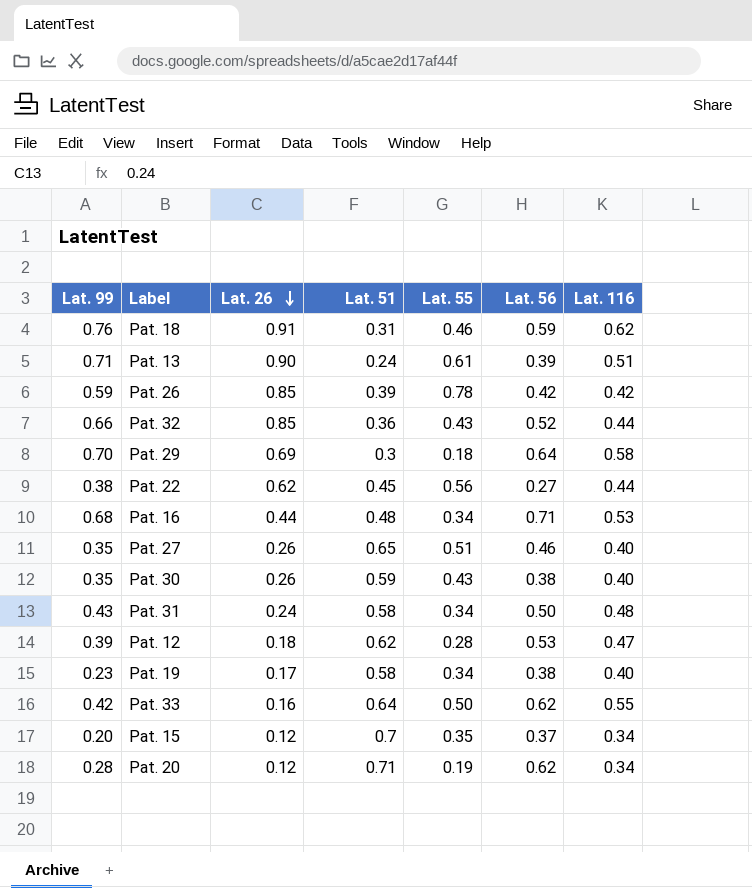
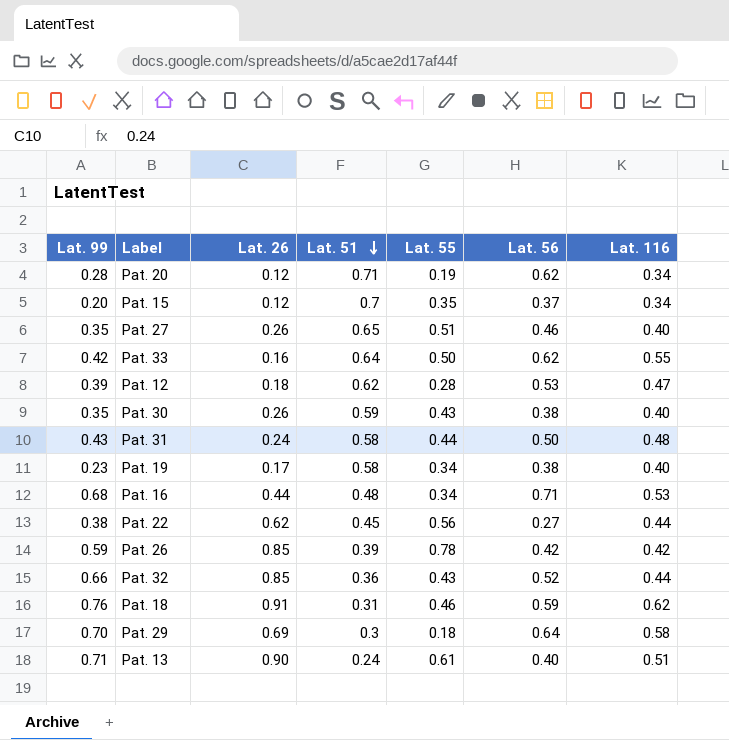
row order: Lat. 26 descending -> Lat. 51 descending
Pat. 31 | Lat. 55: 0.34 -> 0.44
Pat. 13 | Lat. 56: 0.39 -> 0.40

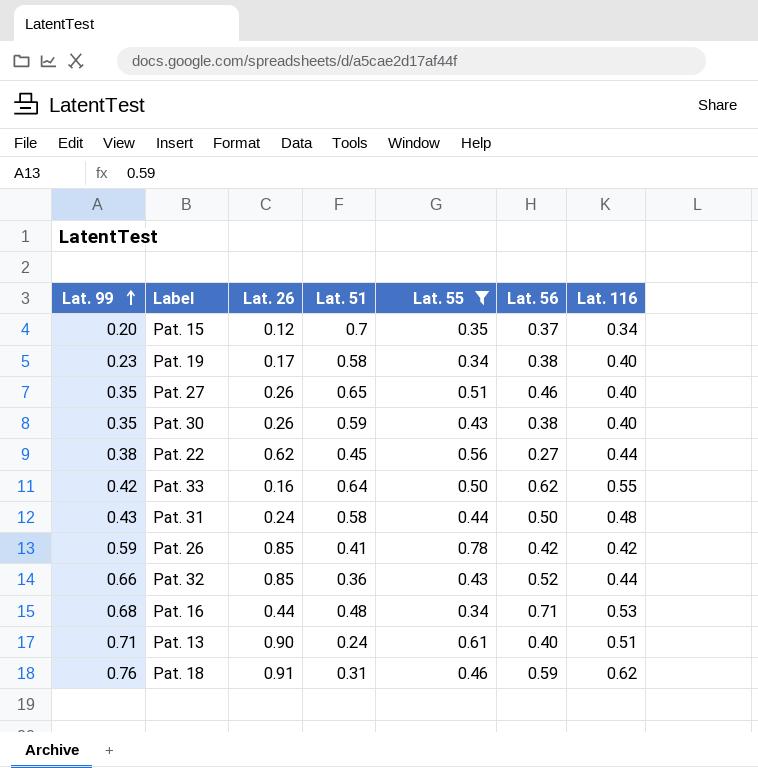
filter: none -> Lat. 55 >= 0.34
row order: Lat. 51 descending -> Lat. 99 ascending
Pat. 26 | Lat. 51: 0.39 -> 0.41

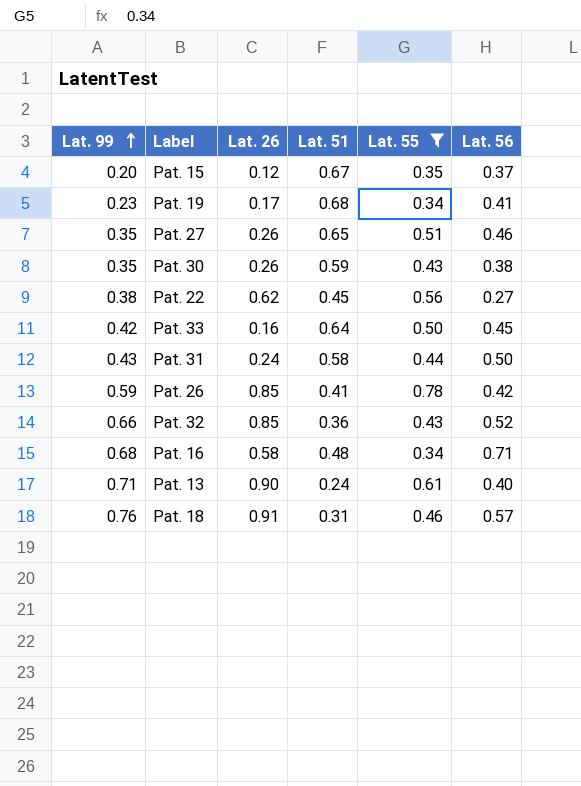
column Lat. 116 | position: 7 -> none
Pat. 15 | Lat. 51: 0.7 -> 0.67
Pat. 19 | Lat. 51: 0.58 -> 0.68
Pat. 19 | Lat. 56: 0.38 -> 0.41
Pat. 33 | Lat. 56: 0.62 -> 0.45
Pat. 16 | Lat. 26: 0.44 -> 0.58
Pat. 18 | Lat. 56: 0.59 -> 0.57

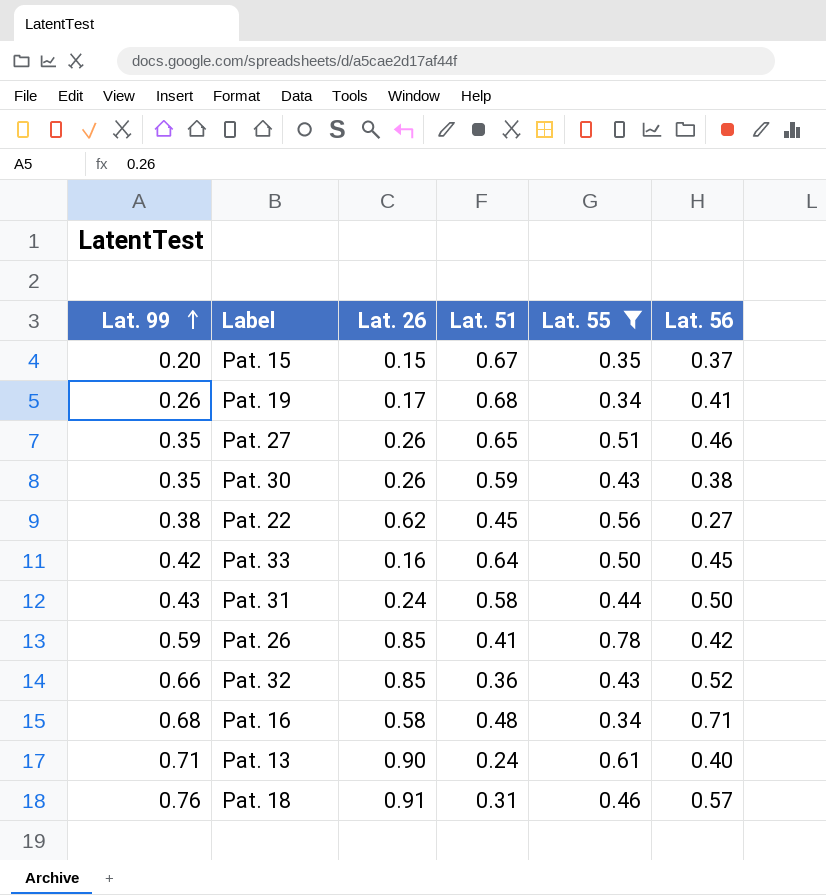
Pat. 15 | Lat. 26: 0.12 -> 0.15
Pat. 19 | Lat. 99: 0.23 -> 0.26

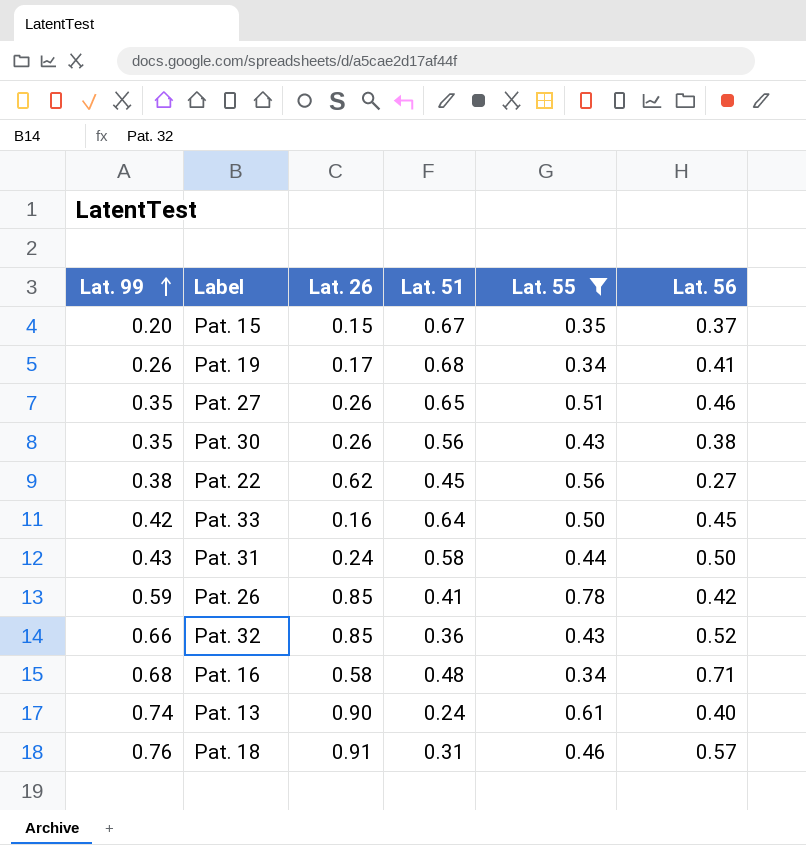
Pat. 30 | Lat. 51: 0.59 -> 0.56
Pat. 13 | Lat. 99: 0.71 -> 0.74

